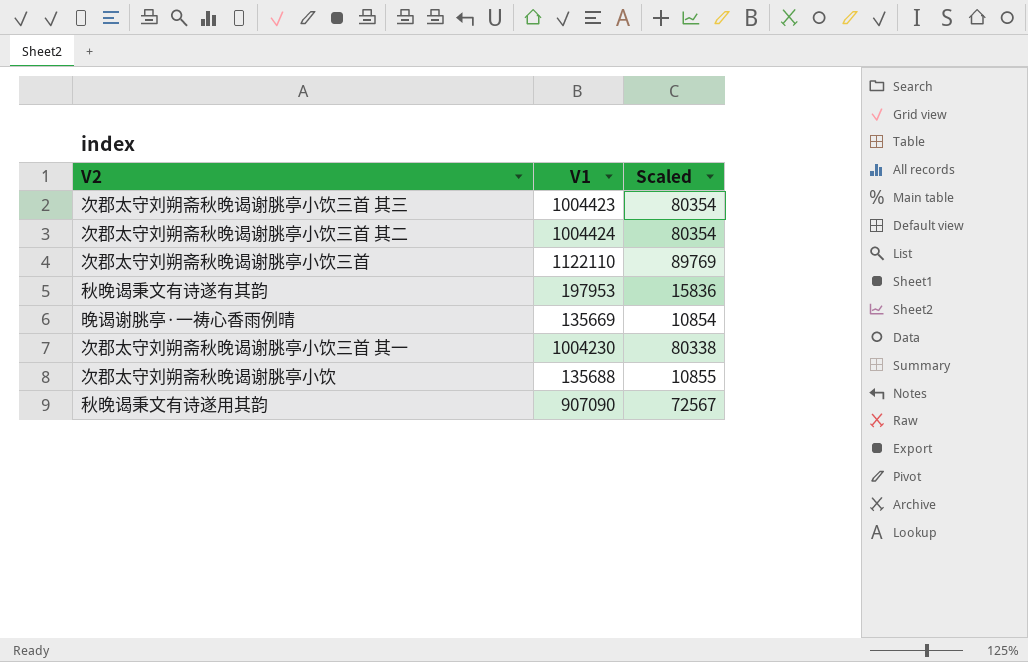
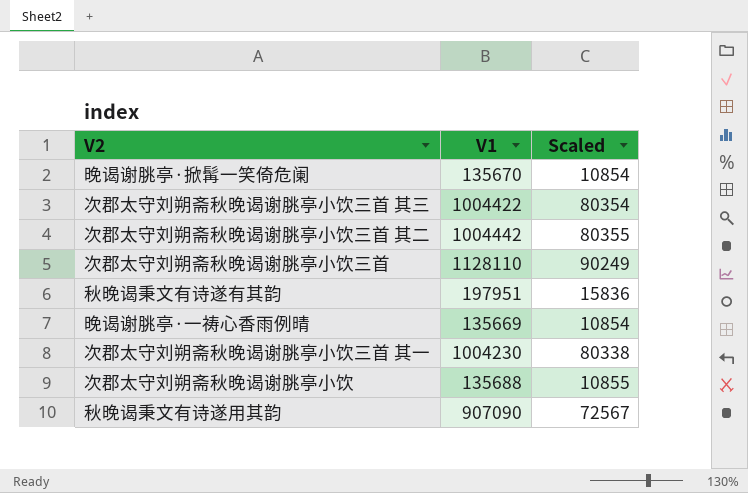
row 晚谒谢朓亭·掀髯一笑倚危阑: none -> 135670 | 10854
次郡太守刘朔斋秋晚谒谢脁亭小饮三首 其三 | V1: 1004423 -> 1004422
次郡太守刘朔斋秋晚谒谢脁亭小饮三首 其二 | V1: 1004424 -> 1004442
次郡太守刘朔斋秋晚谒谢脁亭小饮三首 其二 | Scaled: 80354 -> 80355
次郡太守刘朔斋秋晚谒谢脁亭小饮三首 | V1: 1122110 -> 1128110
次郡太守刘朔斋秋晚谒谢脁亭小饮三首 | Scaled: 89769 -> 90249
秋晚谒秉文有诗遂有其韵 | V1: 197953 -> 197951

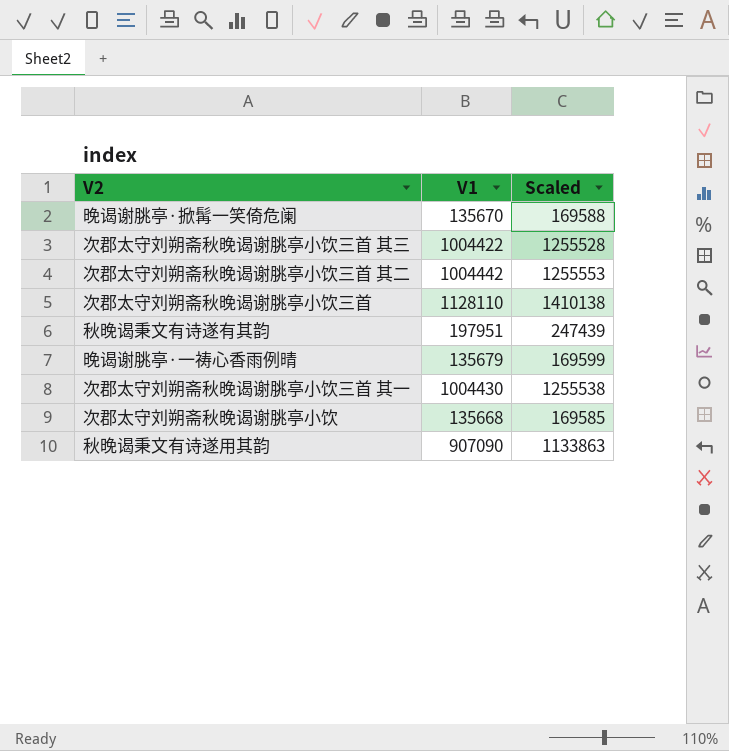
column Scaled | formula: [V1] * 0.08 -> [V1] * 1.25
晚谒谢朓亭·一祷心香雨例晴 | V1: 135669 -> 135679
次郡太守刘朔斋秋晚谒谢脁亭小饮三首 其一 | V1: 1004230 -> 1004430
次郡太守刘朔斋秋晚谒谢朓亭小饮 | V1: 135688 -> 135668

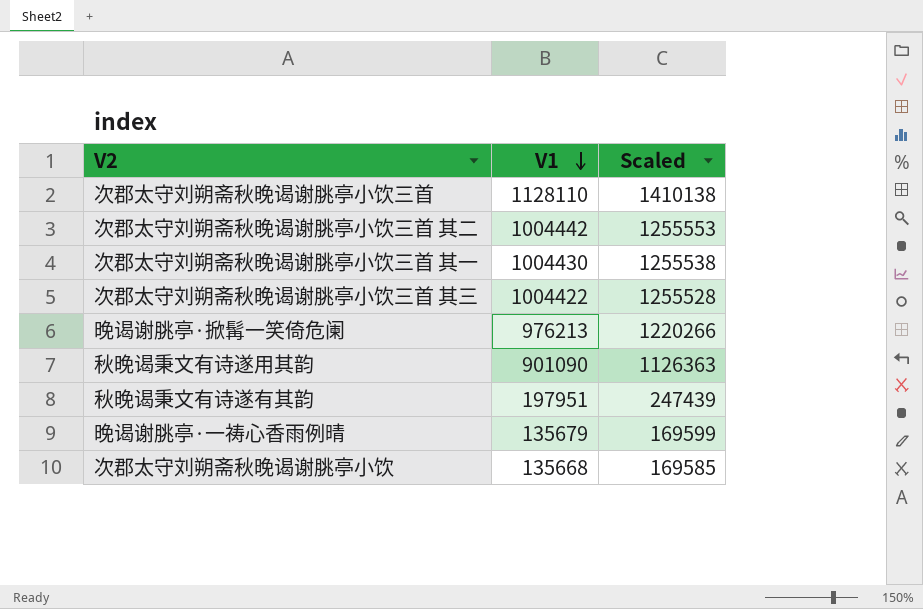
row order: none -> V1 descending
晚谒谢朓亭·掀髯一笑倚危阑 | V1: 135670 -> 976213
晚谒谢朓亭·掀髯一笑倚危阑 | Scaled: 169588 -> 1220266
秋晚谒秉文有诗遂用其韵 | V1: 907090 -> 901090
秋晚谒秉文有诗遂用其韵 | Scaled: 1133863 -> 1126363

